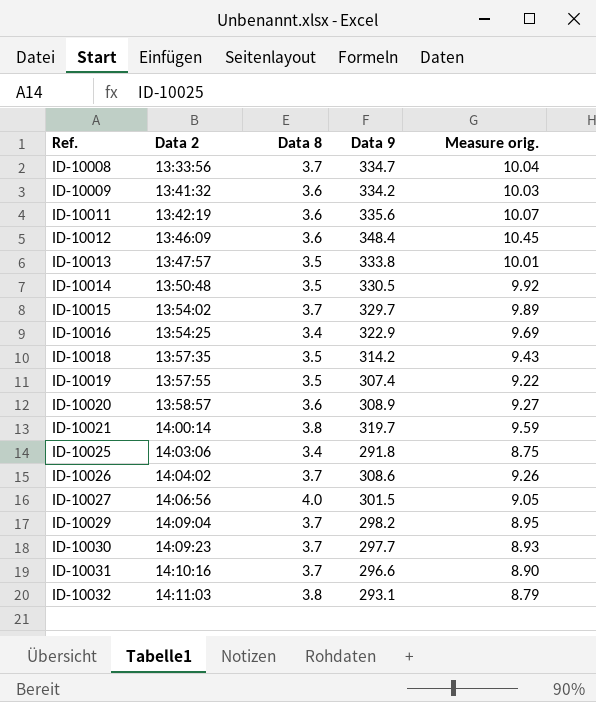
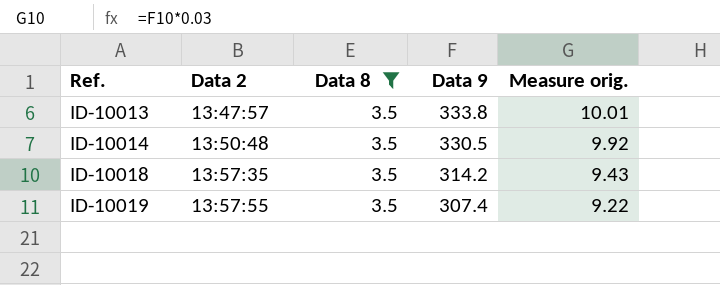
filter: none -> Data 8 = 3.5

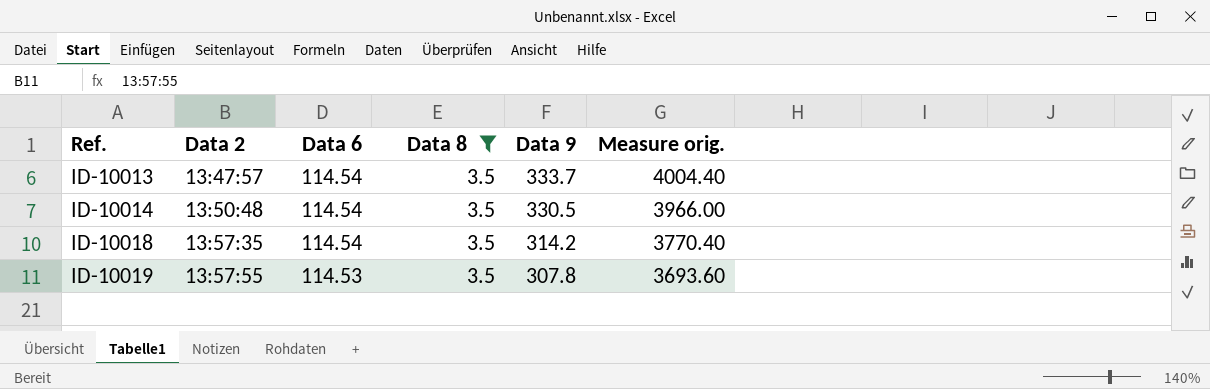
column Data 6 | position: none -> 3
column Measure orig. | formula: [Data 9] * 0.03 -> [Data 9] * 12
ID-10013 | Data 9: 333.8 -> 333.7
ID-10019 | Data 9: 307.4 -> 307.8

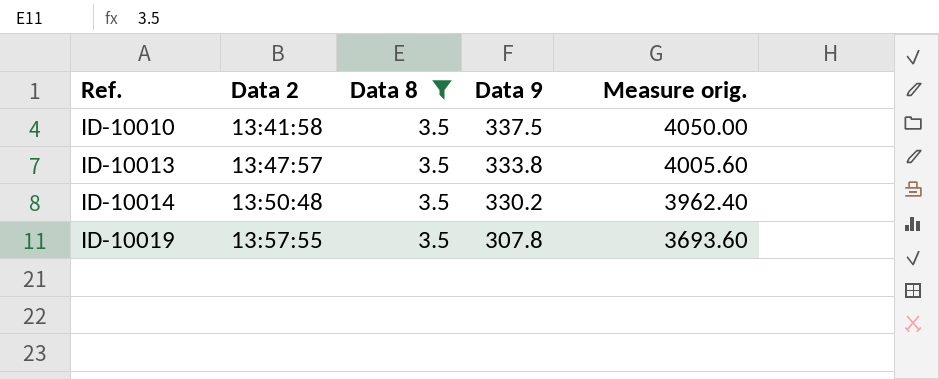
column Data 6 | position: 3 -> none
row ID-10018: 13:57:35 | 114.54 | 3.5 | 314.2 | 3770.40 -> none
row ID-10010: none -> 13:41:58 | 3.5 | 337.5 | 4050.00
ID-10013 | Data 9: 333.7 -> 333.8
ID-10013 | Measure orig.: 4004.40 -> 4005.60
ID-10014 | Data 9: 330.5 -> 330.2
ID-10014 | Measure orig.: 3966.00 -> 3962.40

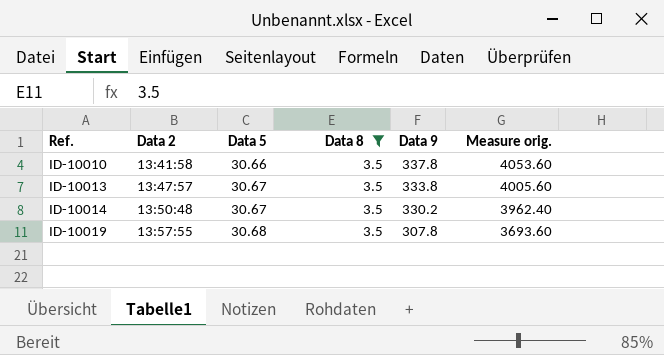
column Data 5 | position: none -> 3
ID-10010 | Data 9: 337.5 -> 337.8
ID-10010 | Measure orig.: 4050.00 -> 4053.60

